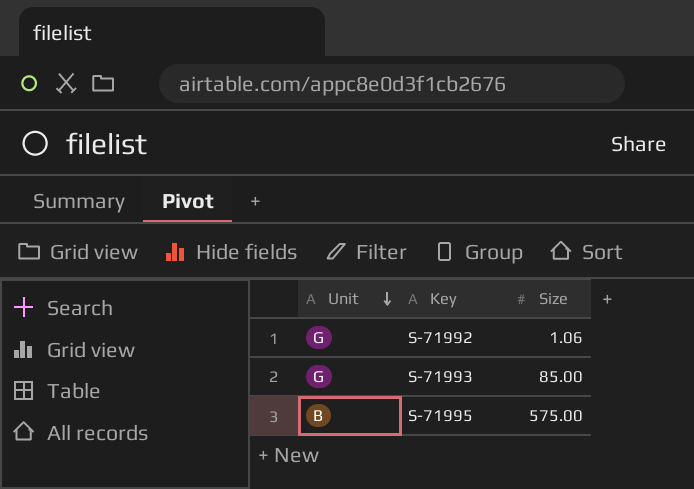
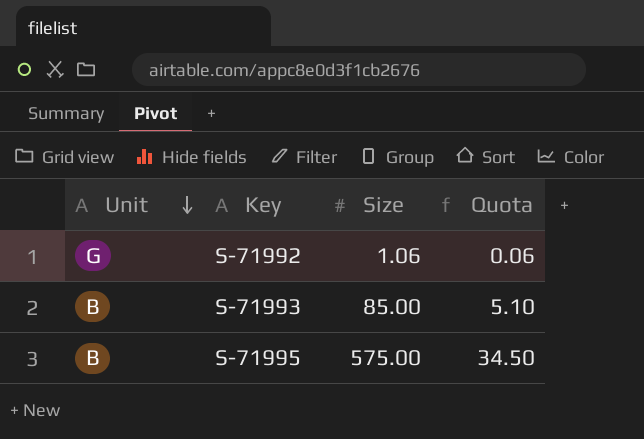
column Quota | formula: none -> [Size] * 0.06
S-71993 | Unit: G -> B

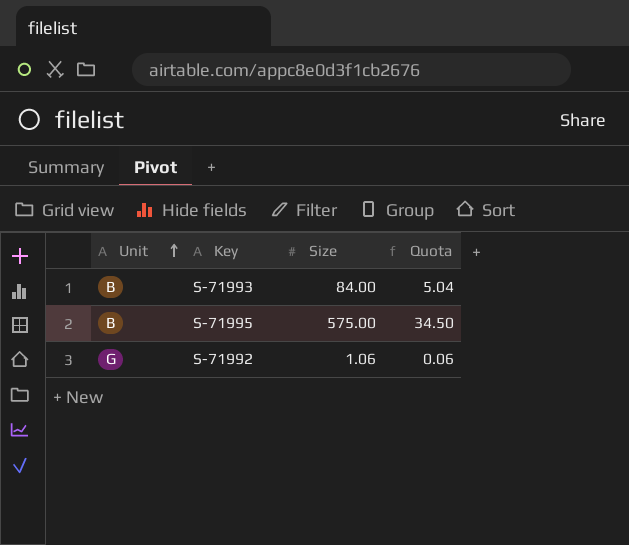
row order: Unit descending -> Unit ascending
S-71993 | Size: 85.00 -> 84.00
S-71993 | Quota: 5.10 -> 5.04

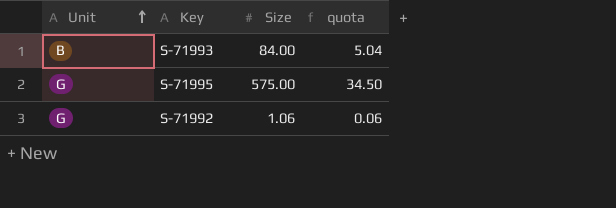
column name: Quota -> quota
S-71995 | Unit: B -> G

